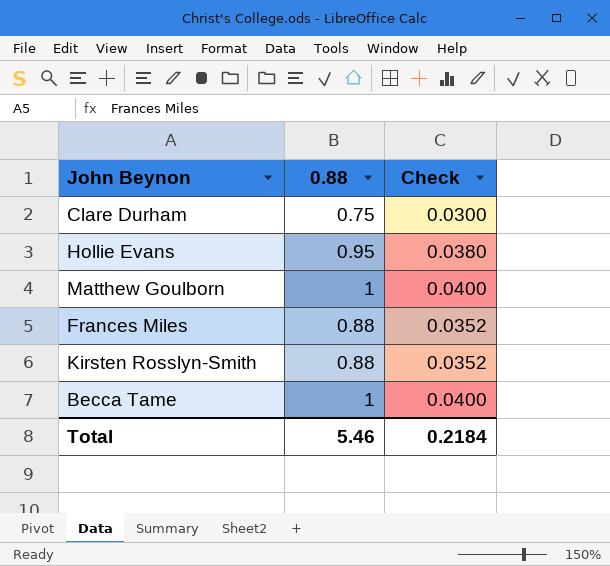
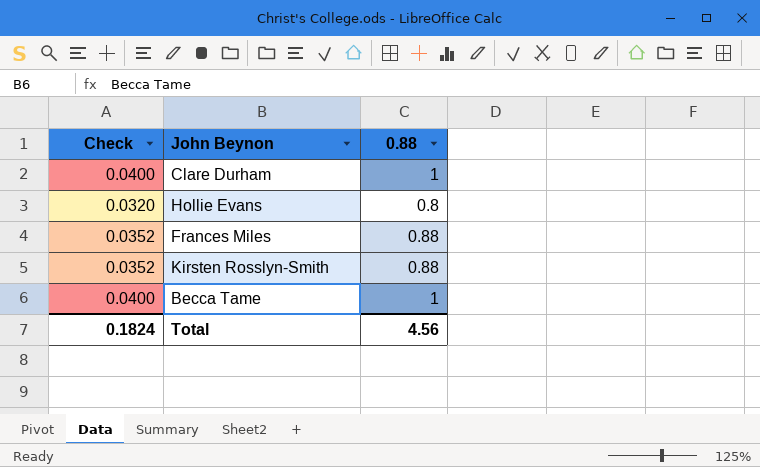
column Check | position: 3 -> 1
row Matthew Goulborn: 1 | 0.0400 -> none
Clare Durham | Check: 0.0300 -> 0.0400
Clare Durham | 0.88: 0.75 -> 1
Hollie Evans | Check: 0.0380 -> 0.0320
Hollie Evans | 0.88: 0.95 -> 0.8
Total | Check: 0.2184 -> 0.1824
Total | 0.88: 5.46 -> 4.56

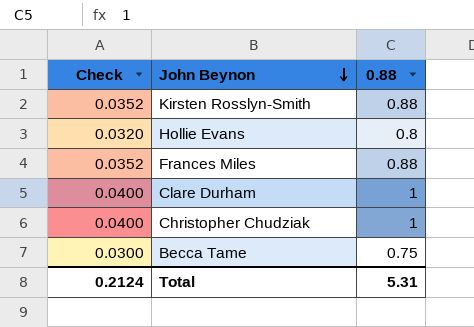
row order: none -> John Beynon descending
row Christopher Chudziak: none -> 0.0400 | 1
Becca Tame | Check: 0.0400 -> 0.0300
Becca Tame | 0.88: 1 -> 0.75
Total | Check: 0.1824 -> 0.2124
Total | 0.88: 4.56 -> 5.31

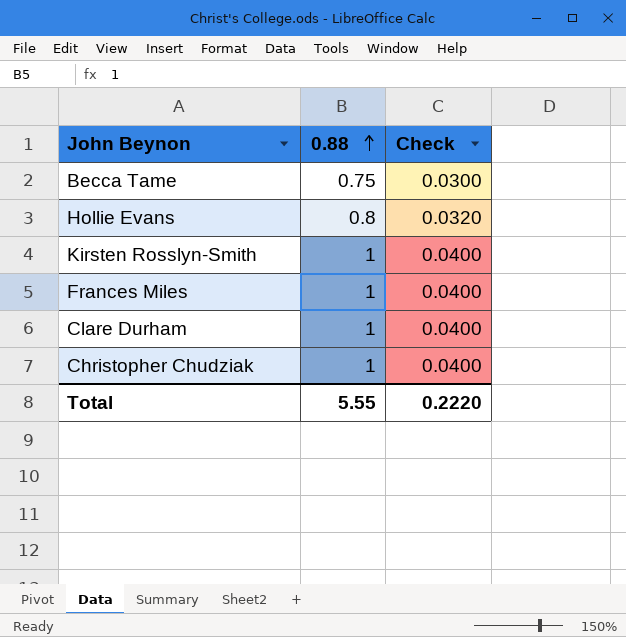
row order: John Beynon descending -> 0.88 ascending
column Check | position: 1 -> 3
Kirsten Rosslyn-Smith | 0.88: 0.88 -> 1
Kirsten Rosslyn-Smith | Check: 0.0352 -> 0.0400
Frances Miles | 0.88: 0.88 -> 1
Frances Miles | Check: 0.0352 -> 0.0400
Total | 0.88: 5.31 -> 5.55
Total | Check: 0.2124 -> 0.2220

